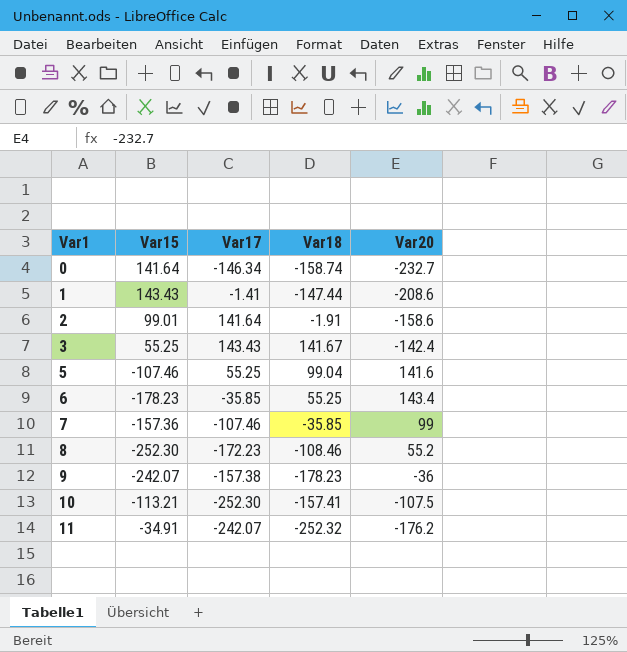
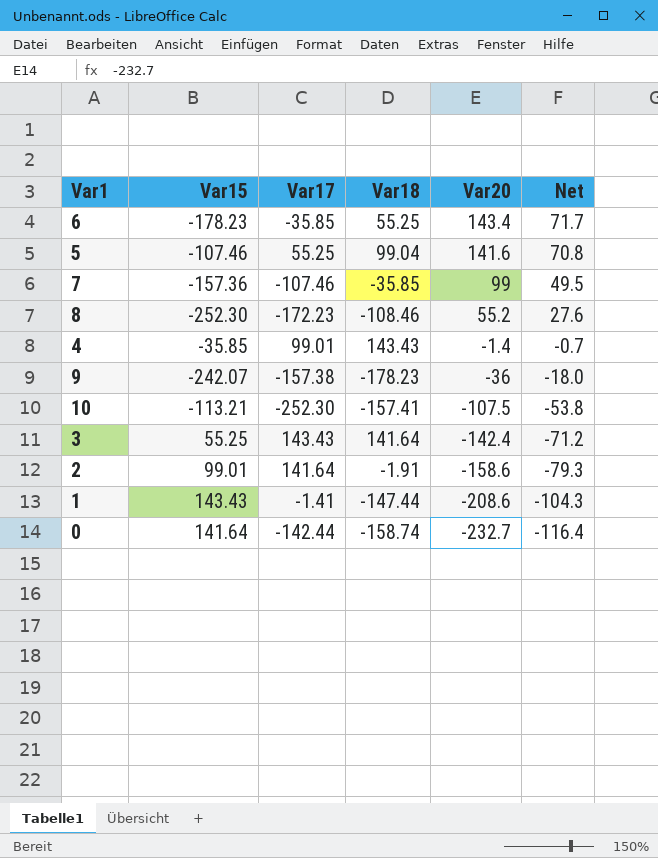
row order: Var1 ascending -> Var20 descending
column Net | formula: none -> [Var20] * 0.5
row 11: -34.91 | -242.07 | -252.32 | -176.2 -> none
row 4: none -> -35.85 | 99.01 | 143.43 | -1.4 | -0.7
3 | Var18: 141.67 -> 141.64
0 | Var17: -146.34 -> -142.44

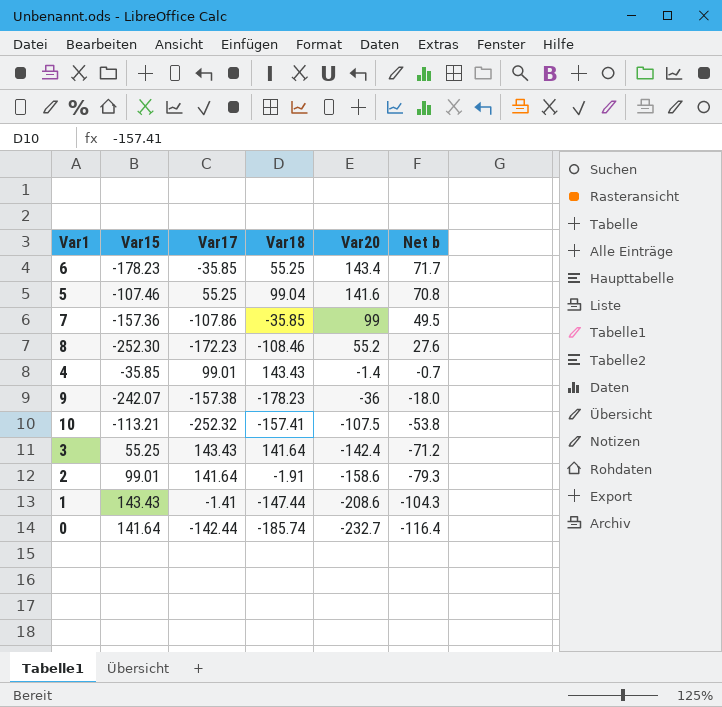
column name: Net -> Net b
7 | Var17: -107.46 -> -107.86
10 | Var17: -252.30 -> -252.32
0 | Var18: -158.74 -> -185.74

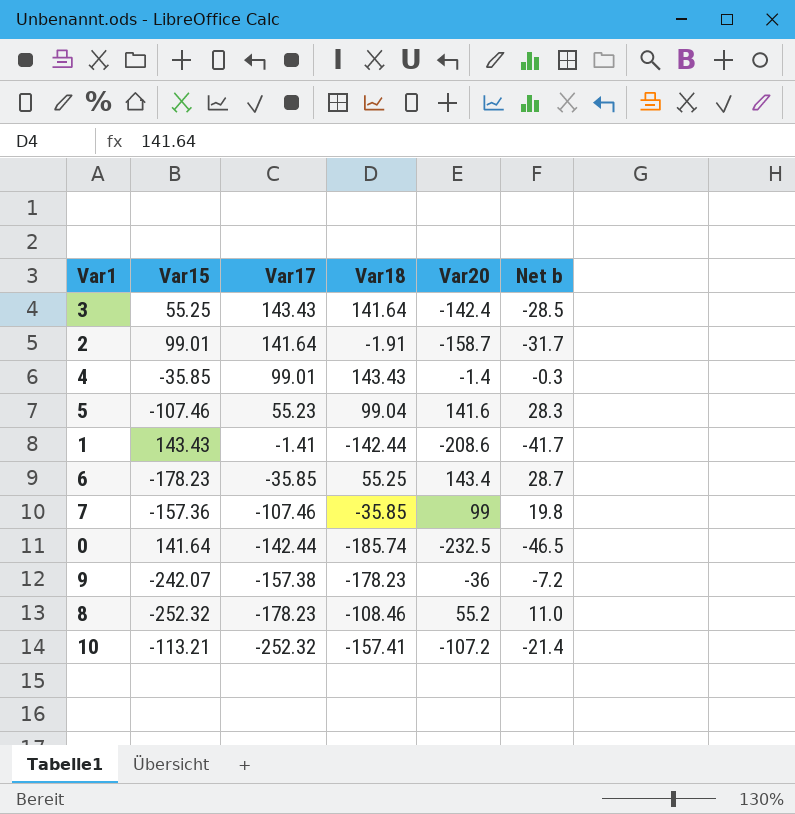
row order: Var20 descending -> Var17 descending
column Net b | formula: [Var20] * 0.5 -> [Var20] * 0.2
2 | Var20: -158.6 -> -158.7
5 | Var17: 55.25 -> 55.23
1 | Var18: -147.44 -> -142.44
7 | Var17: -107.86 -> -107.46
0 | Var20: -232.7 -> -232.5
8 | Var15: -252.30 -> -252.32
8 | Var17: -172.23 -> -178.23
10 | Var20: -107.5 -> -107.2

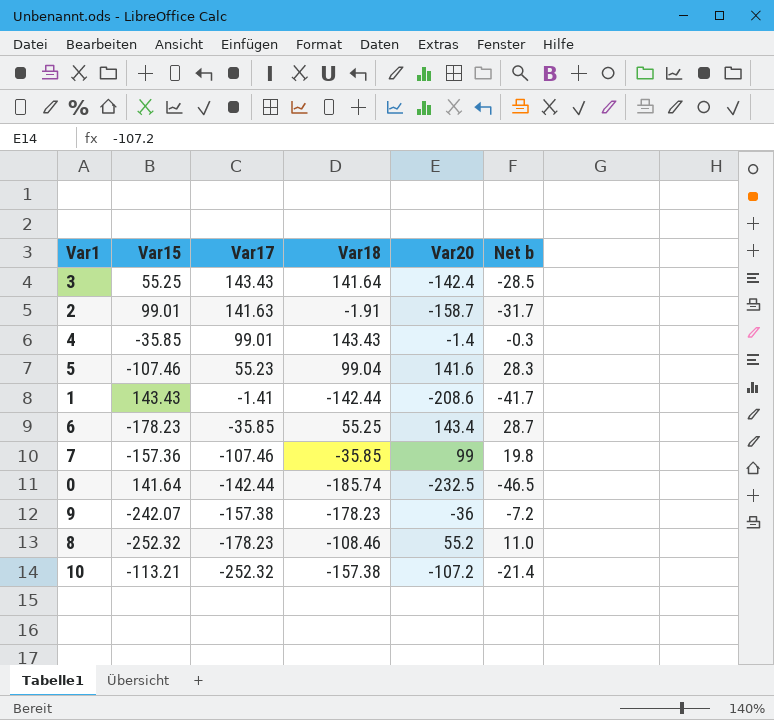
2 | Var17: 141.64 -> 141.63
10 | Var18: -157.41 -> -157.38

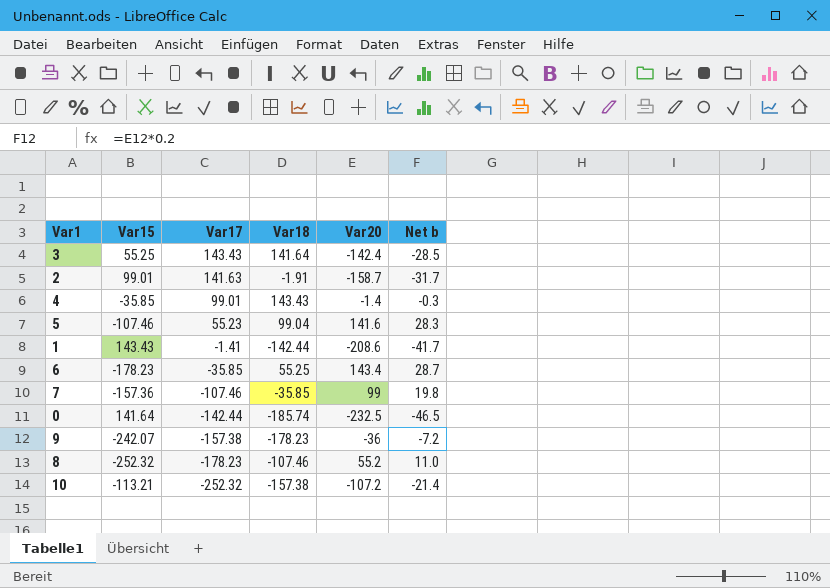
8 | Var18: -108.46 -> -107.46

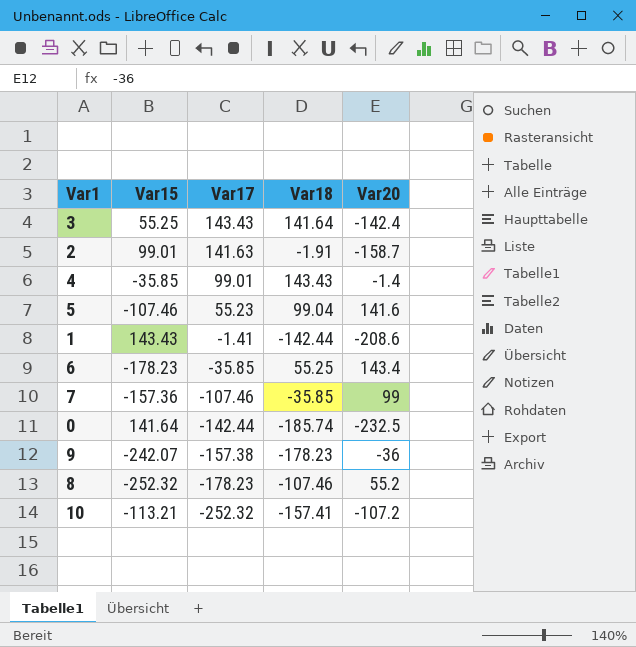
column Net b | formula: [Var20] * 0.2 -> none
10 | Var18: -157.38 -> -157.41

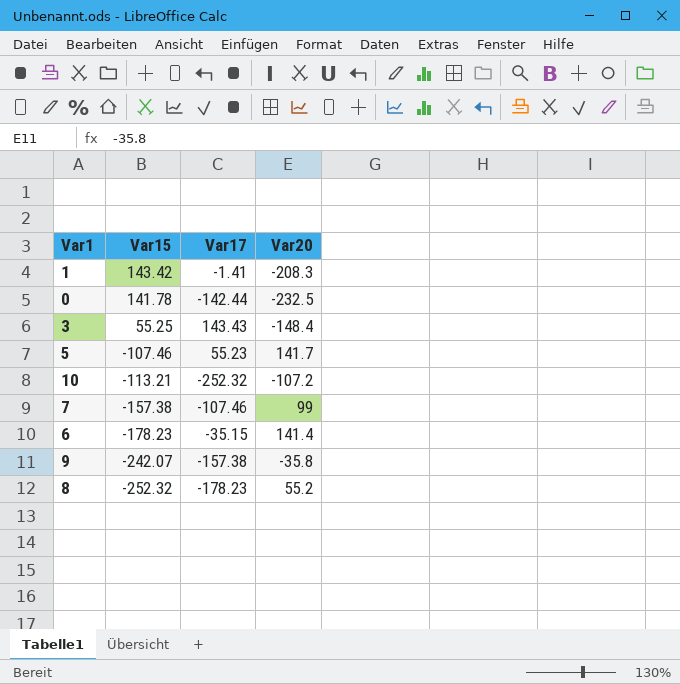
row order: Var17 descending -> Var15 descending
column Var18 | position: 4 -> none
row 2: 99.01 | 141.63 | -1.91 | -158.7 -> none
row 4: -35.85 | 99.01 | 143.43 | -1.4 -> none
1 | Var15: 143.43 -> 143.42
1 | Var20: -208.6 -> -208.3
0 | Var15: 141.64 -> 141.78
3 | Var20: -142.4 -> -148.4
5 | Var20: 141.6 -> 141.7
7 | Var15: -157.36 -> -157.38
6 | Var17: -35.85 -> -35.15
6 | Var20: 143.4 -> 141.4
9 | Var20: -36 -> -35.8

